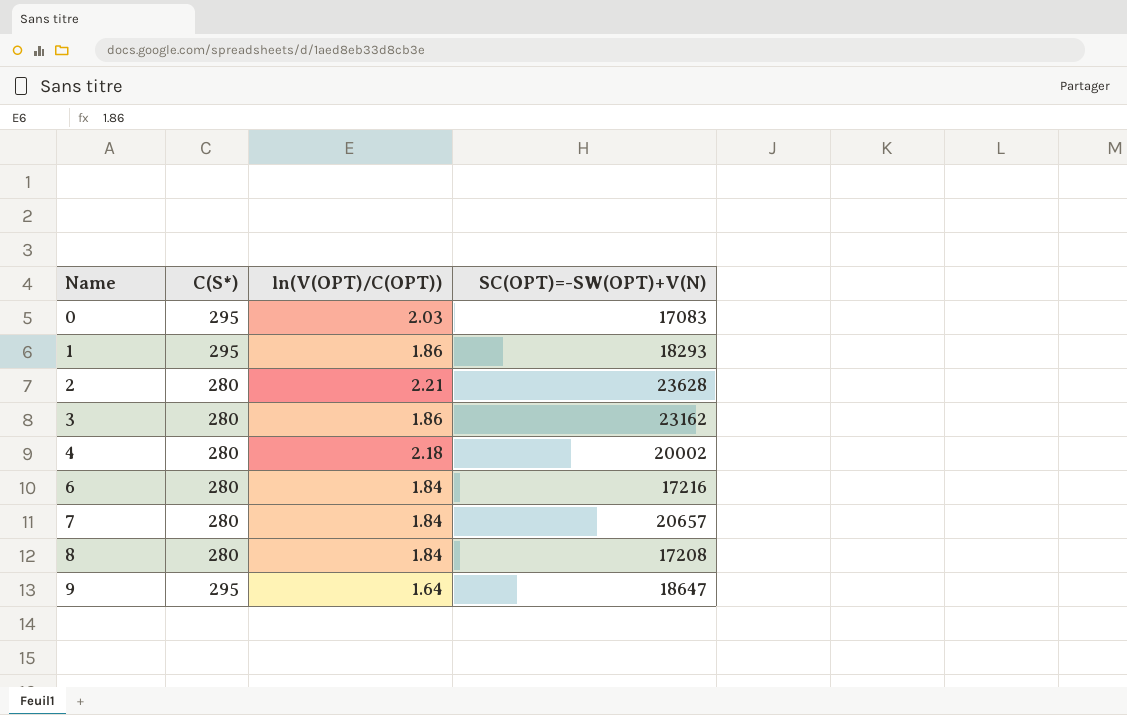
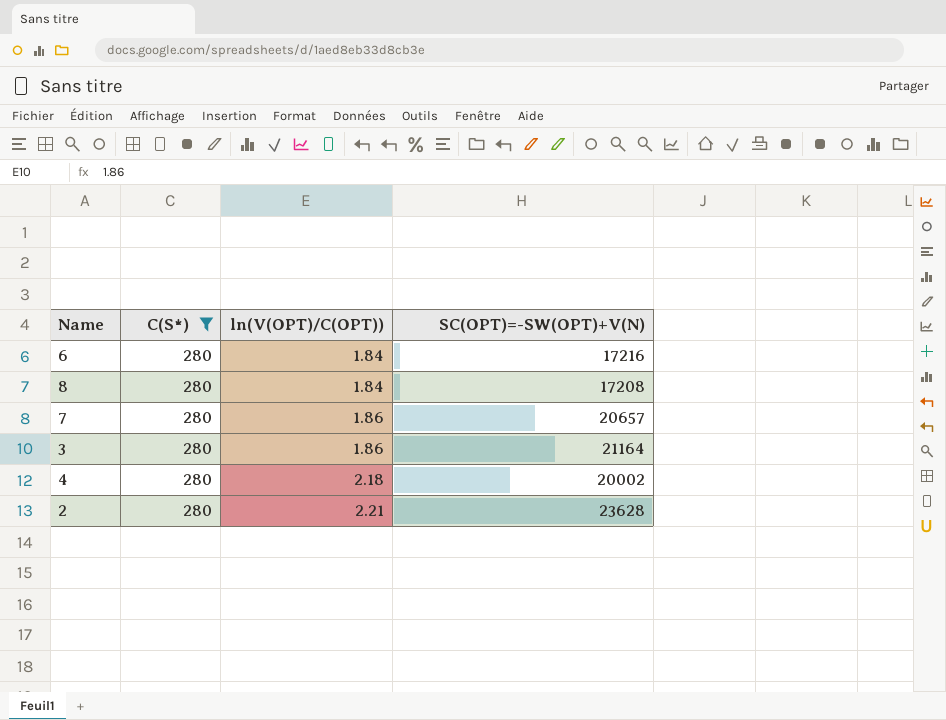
filter: none -> C(S*) = 280
row order: Name ascending -> ln(V(OPT)/C(OPT)) ascending
7 | ln(V(OPT)/C(OPT)): 1.84 -> 1.86
3 | SC(OPT)=-SW(OPT)+V(N): 23162 -> 21164

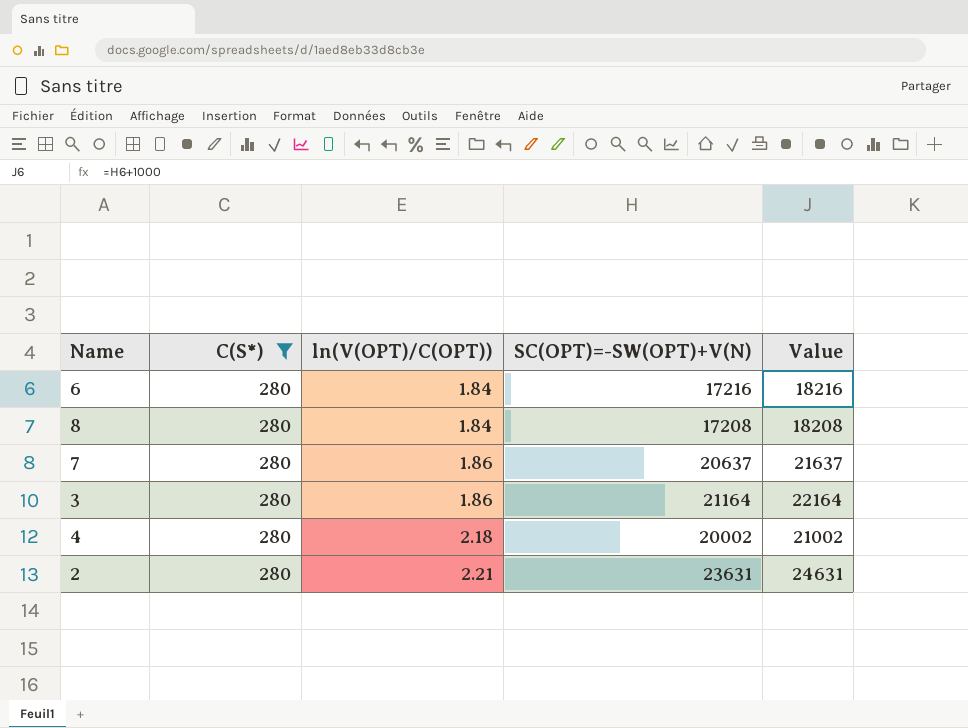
column Value | formula: none -> [SC(OPT)=-SW(OPT)+V(N)] + 1000
7 | SC(OPT)=-SW(OPT)+V(N): 20657 -> 20637
2 | SC(OPT)=-SW(OPT)+V(N): 23628 -> 23631

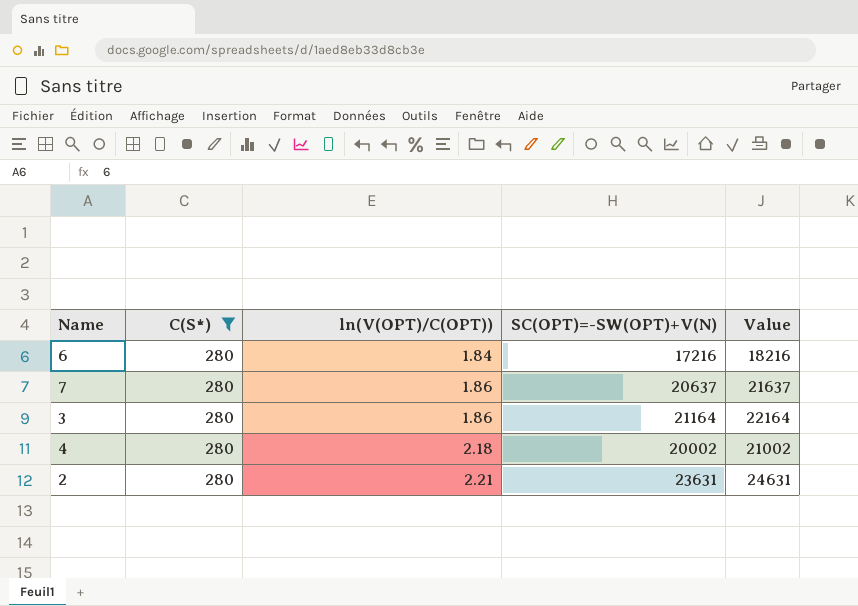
row 8: 280 | 1.84 | 17208 | 18208 -> none

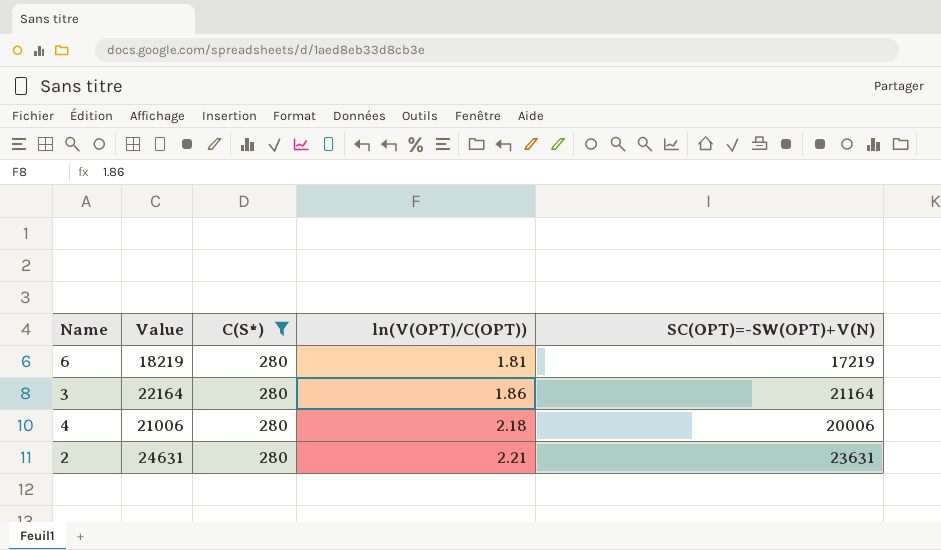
column Value | position: 5 -> 2
row 7: 280 | 1.86 | 20637 | 21637 -> none
6 | Value: 18216 -> 18219
6 | ln(V(OPT)/C(OPT)): 1.84 -> 1.81
6 | SC(OPT)=-SW(OPT)+V(N): 17216 -> 17219
4 | Value: 21002 -> 21006
4 | SC(OPT)=-SW(OPT)+V(N): 20002 -> 20006

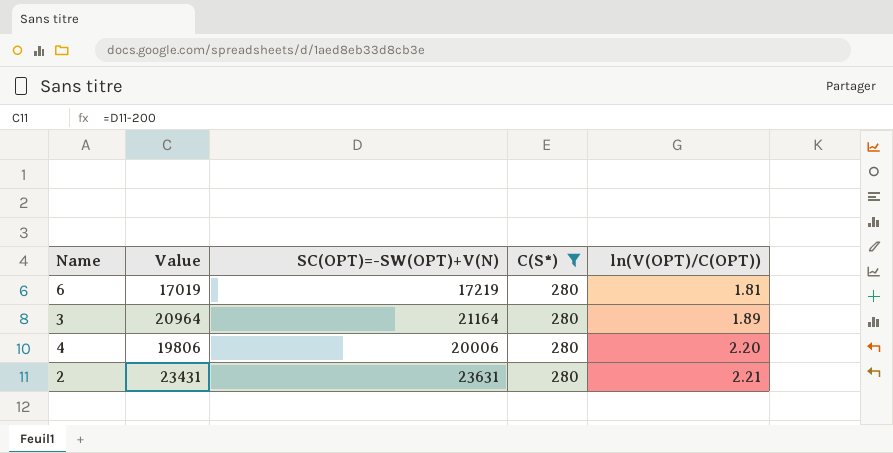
column Value | formula: [SC(OPT)=-SW(OPT)+V(N)] + 1000 -> [SC(OPT)=-SW(OPT)+V(N)] - 200
column SC(OPT)=-SW(OPT)+V(N) | position: 5 -> 3
3 | ln(V(OPT)/C(OPT)): 1.86 -> 1.89
4 | ln(V(OPT)/C(OPT)): 2.18 -> 2.20

